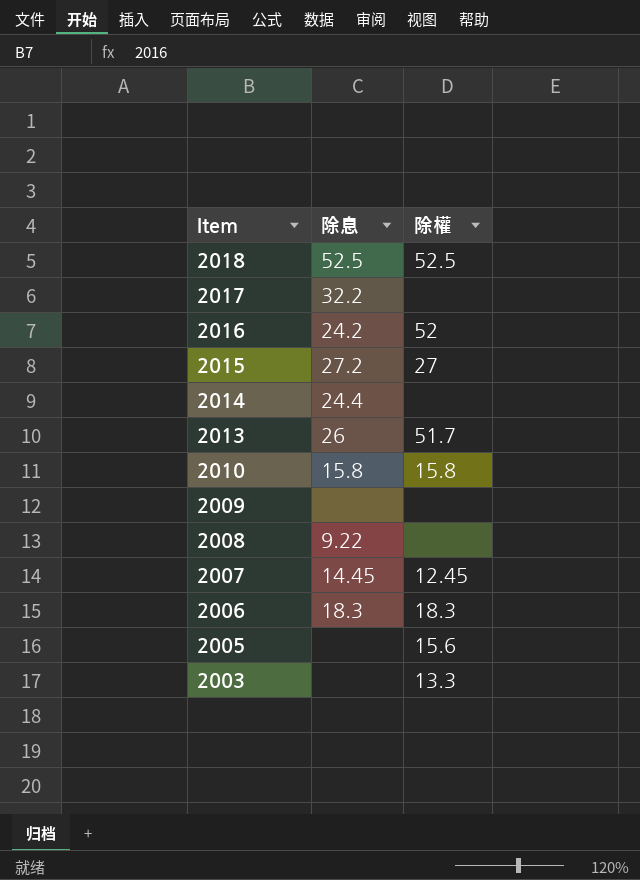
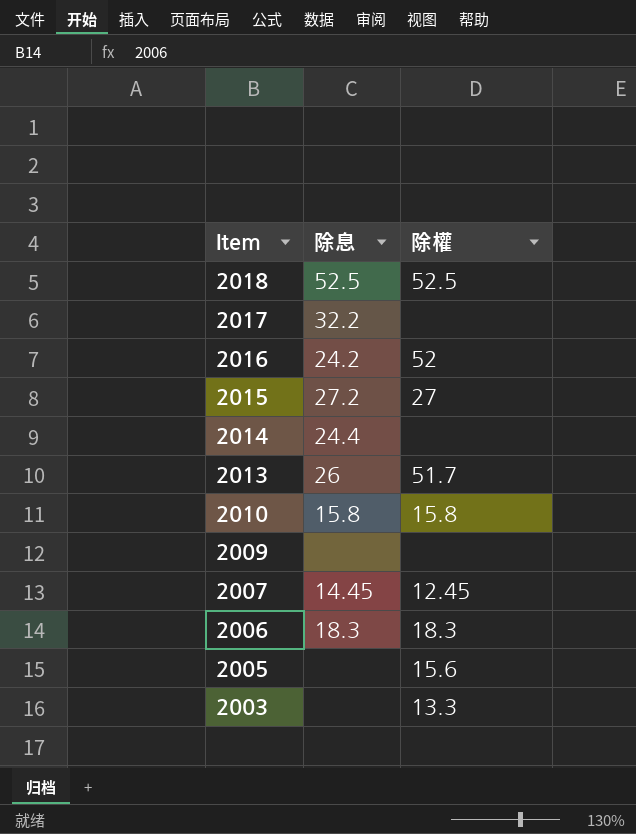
row 2008: 9.22 | none -> none

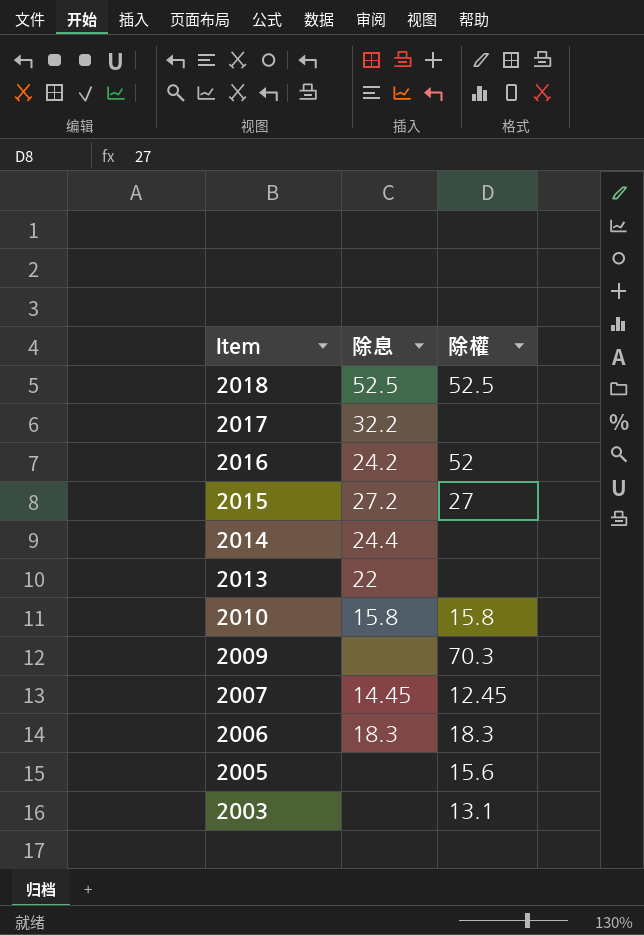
2013 | 除息: 26 -> 22
2013 | 除權: 51.7 -> none
2009 | 除權: none -> 70.3
2003 | 除權: 13.3 -> 13.1

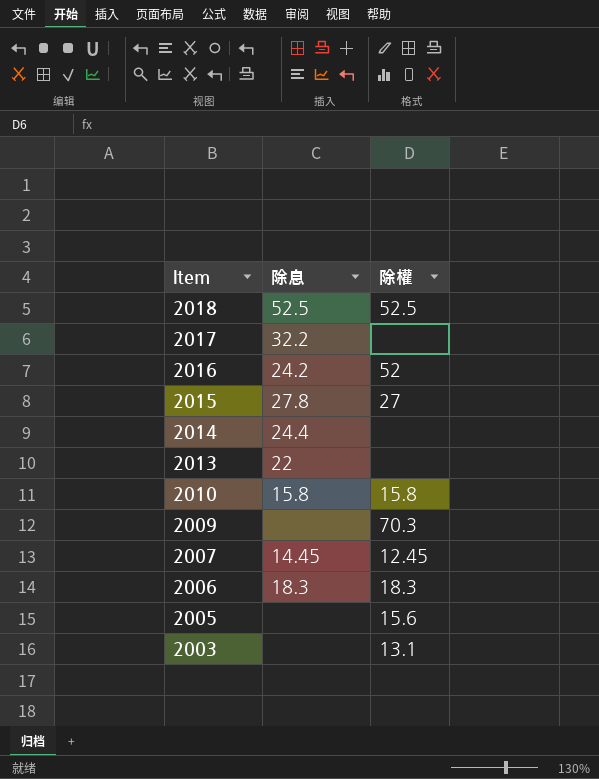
2015 | 除息: 27.2 -> 27.8

